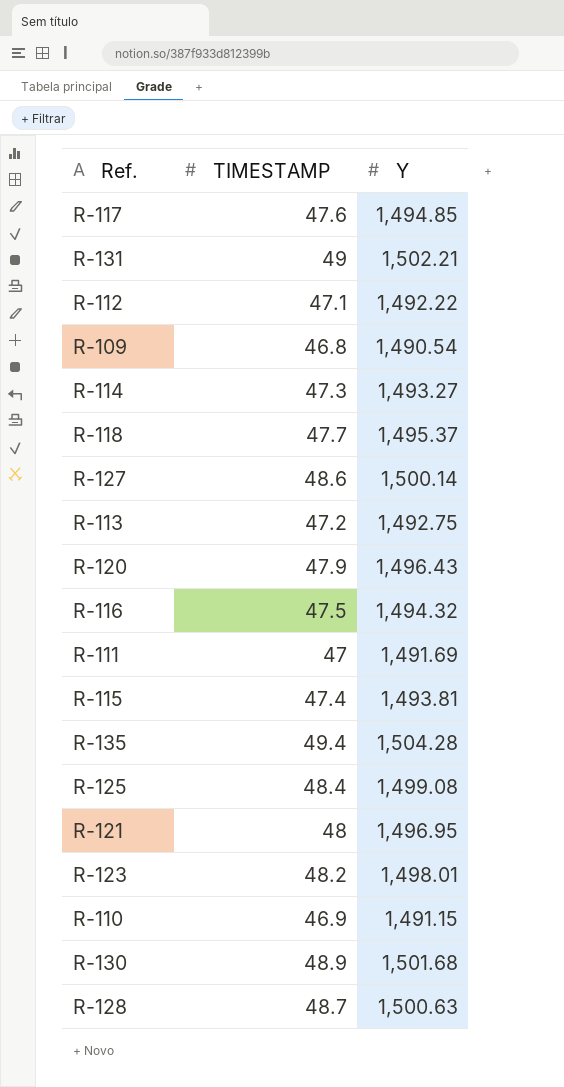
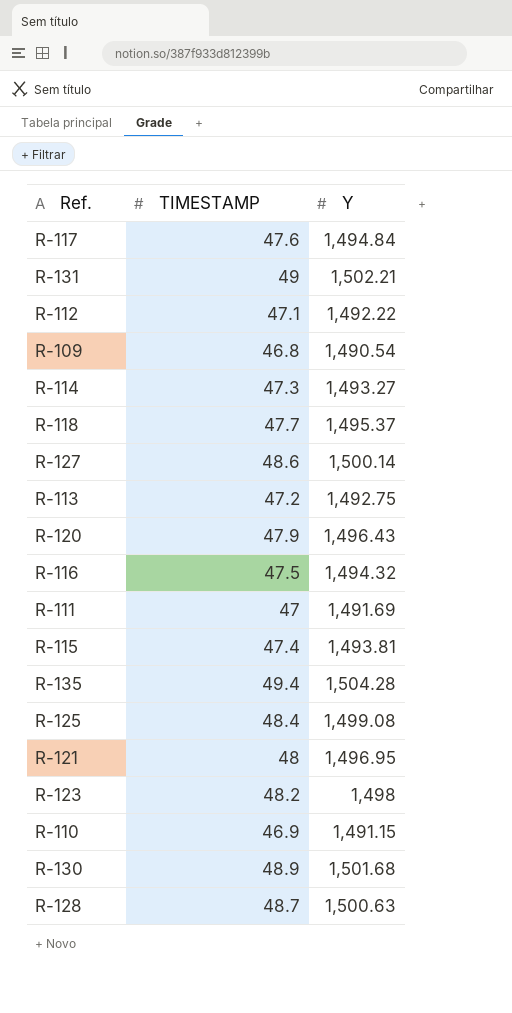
R-117 | Y: 1,494.85 -> 1,494.84
R-123 | Y: 1,498.01 -> 1,498

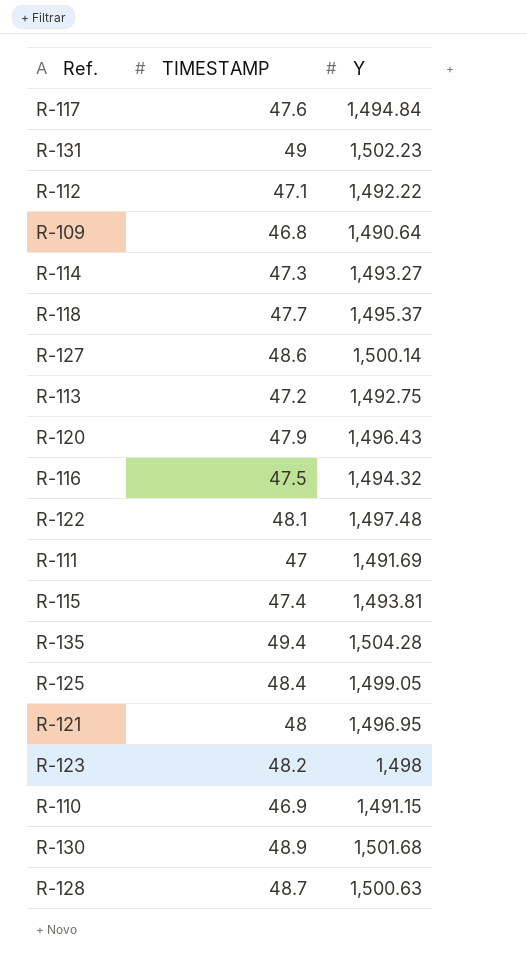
R-131 | Y: 1,502.21 -> 1,502.23
R-109 | Y: 1,490.54 -> 1,490.64
row R-122: none -> 48.1 | 1,497.48
R-125 | Y: 1,499.08 -> 1,499.05

